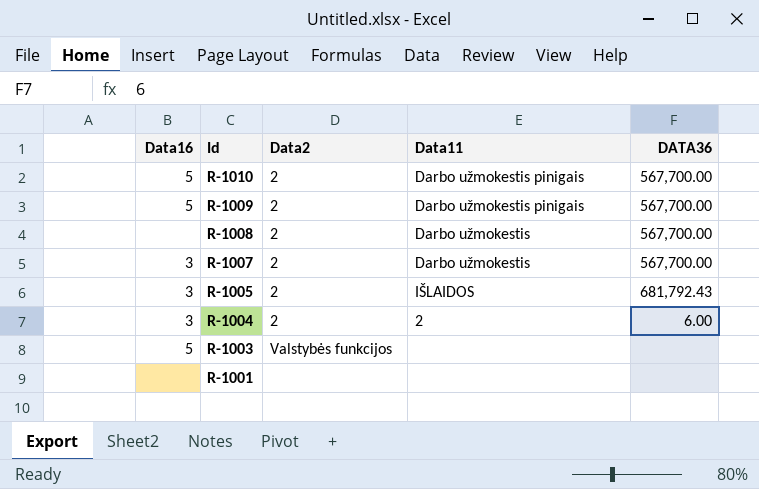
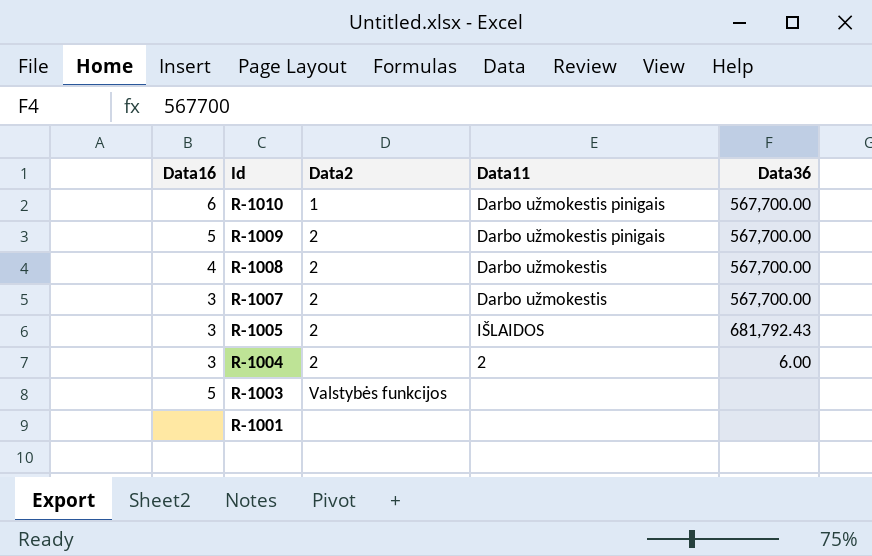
column name: DATA36 -> Data36
R-1010 | Data16: 5 -> 6
R-1010 | Data2: 2 -> 1
R-1008 | Data16: none -> 4

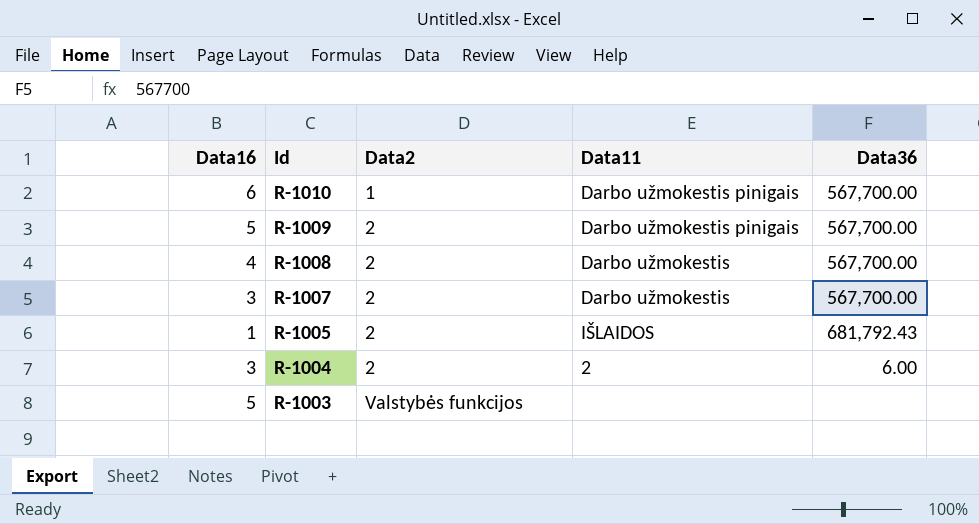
row R-1001: none | none | none | none -> none
R-1005 | Data16: 3 -> 1

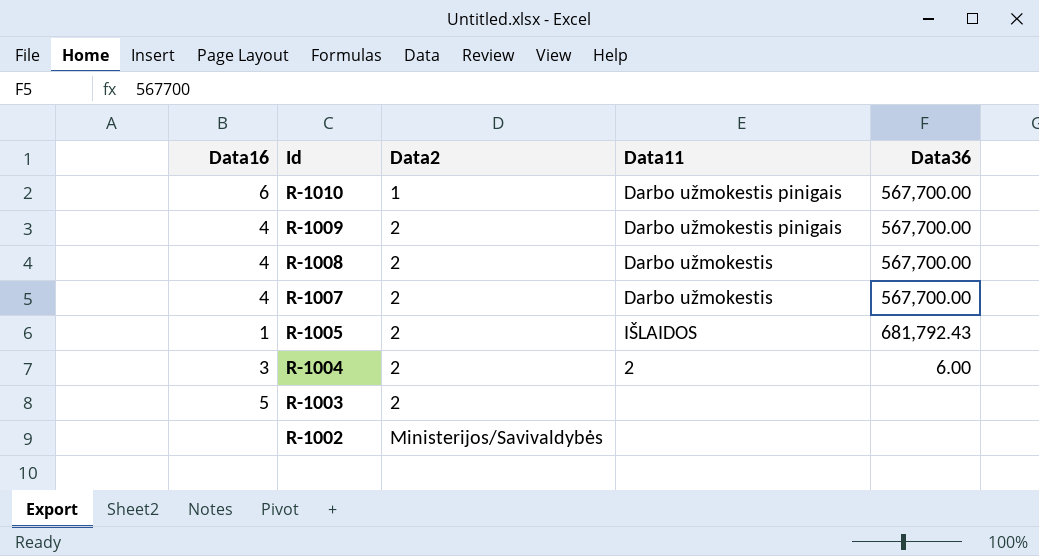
R-1009 | Data16: 5 -> 4
R-1007 | Data16: 3 -> 4
R-1003 | Data2: Valstybės funkcijos -> 2
row R-1002: none -> none | Ministerijos/Savivaldybės | none | none

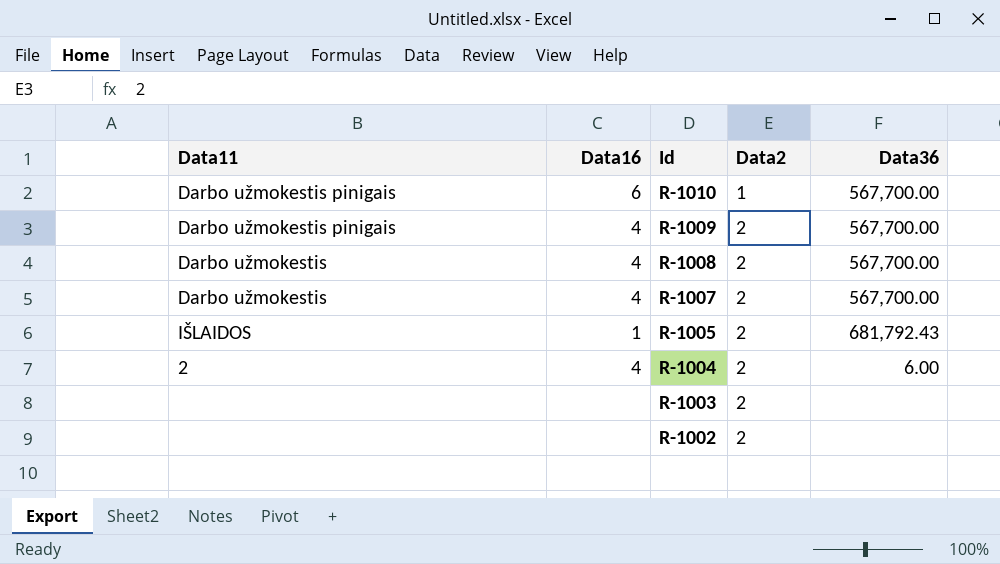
column Data11 | position: 4 -> 1
R-1004 | Data16: 3 -> 4
R-1003 | Data16: 5 -> none
R-1002 | Data2: Ministerijos/Savivaldybės -> 2

